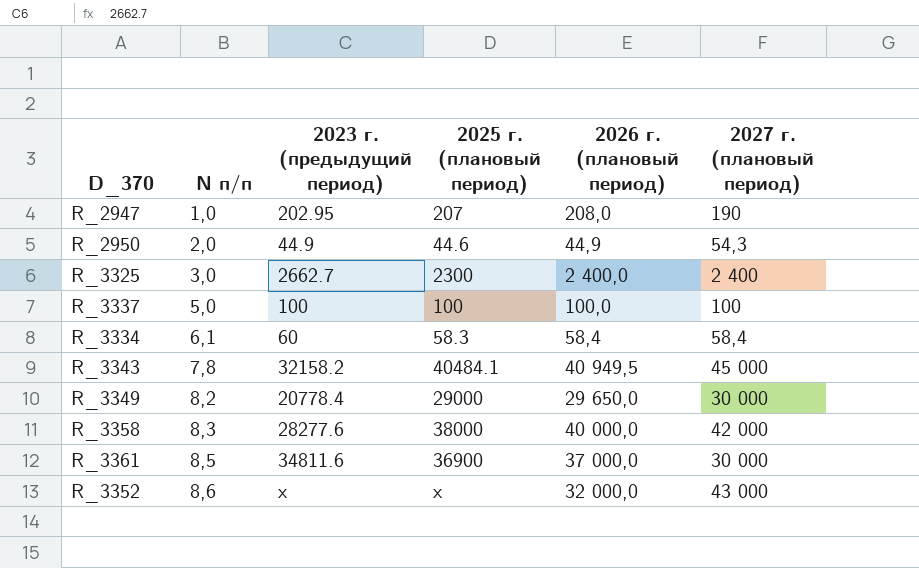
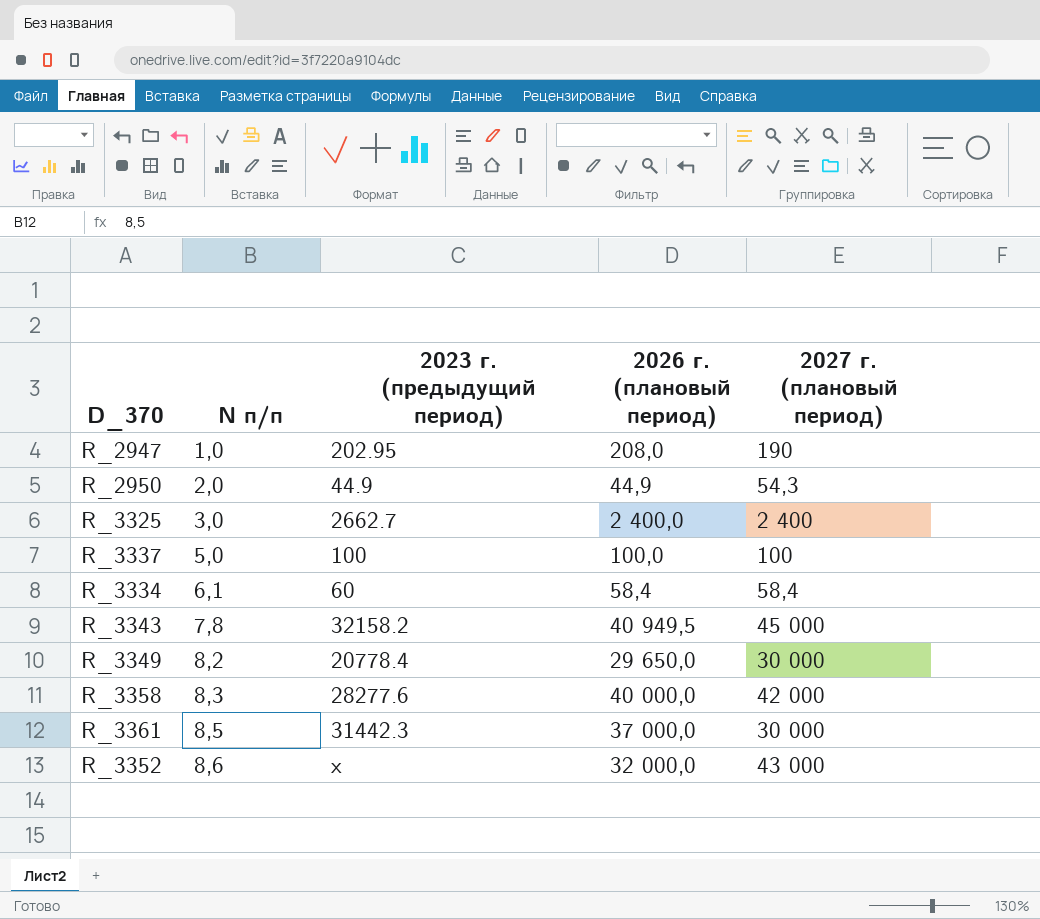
column 2025 г. (плановый период) | position: 4 -> none
R_3361 | 2023 г. (предыдущий период): 34811.6 -> 31442.3

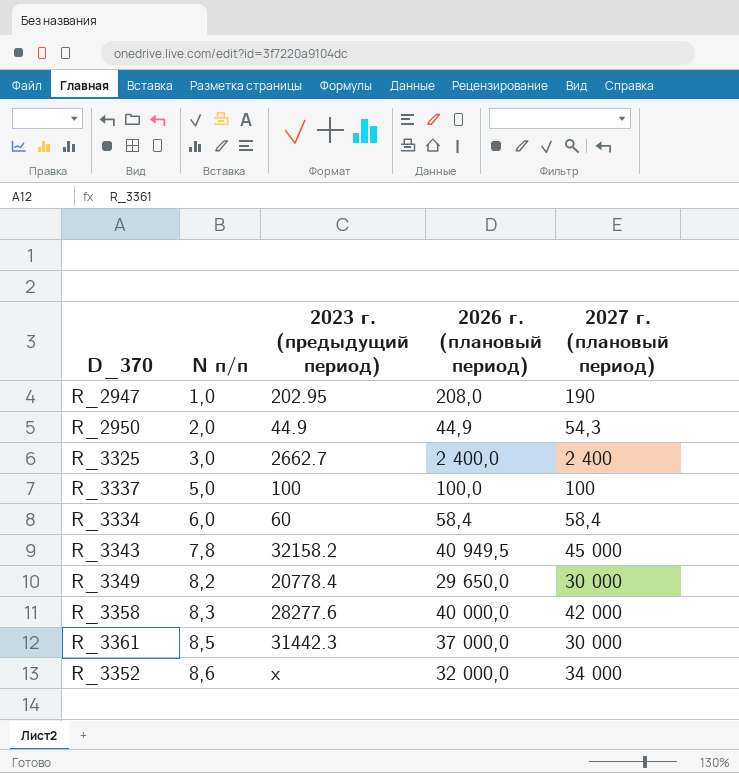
R_3334 | N п/п: 6,1 -> 6,0
R_3352 | 2027 г. (плановый период): 43 000 -> 34 000

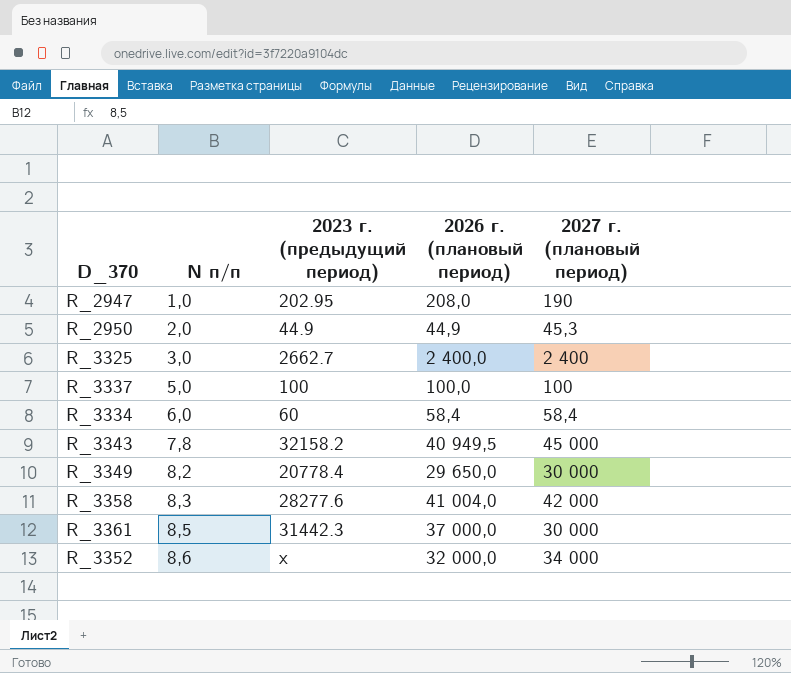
R_2950 | 2027 г. (плановый период): 54,3 -> 45,3
R_3358 | 2026 г. (плановый период): 40 000,0 -> 41 004,0

